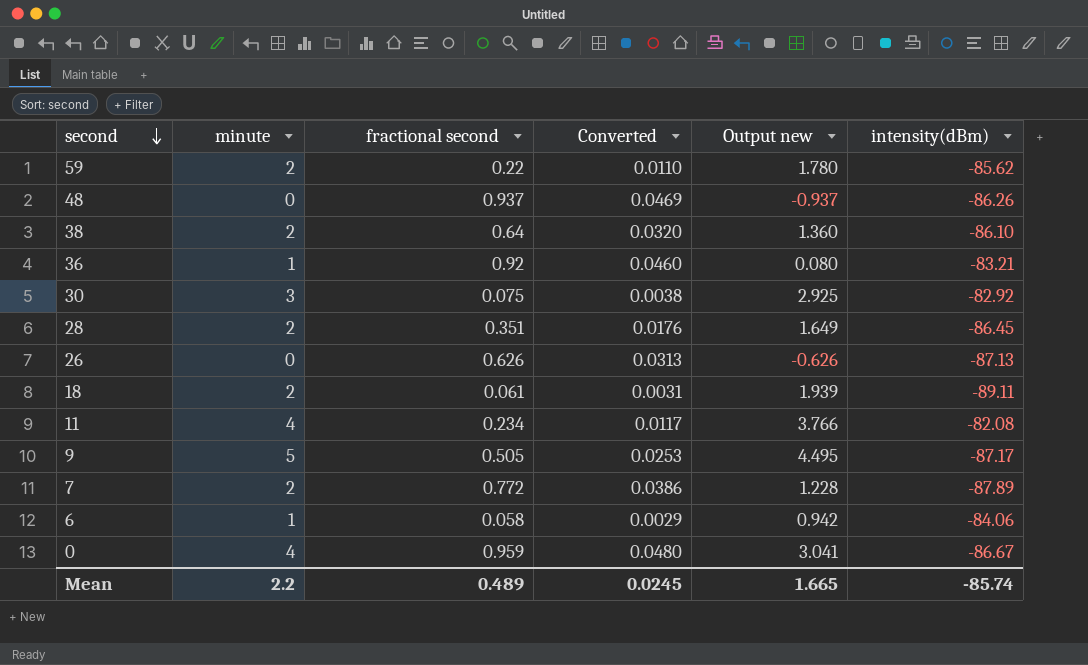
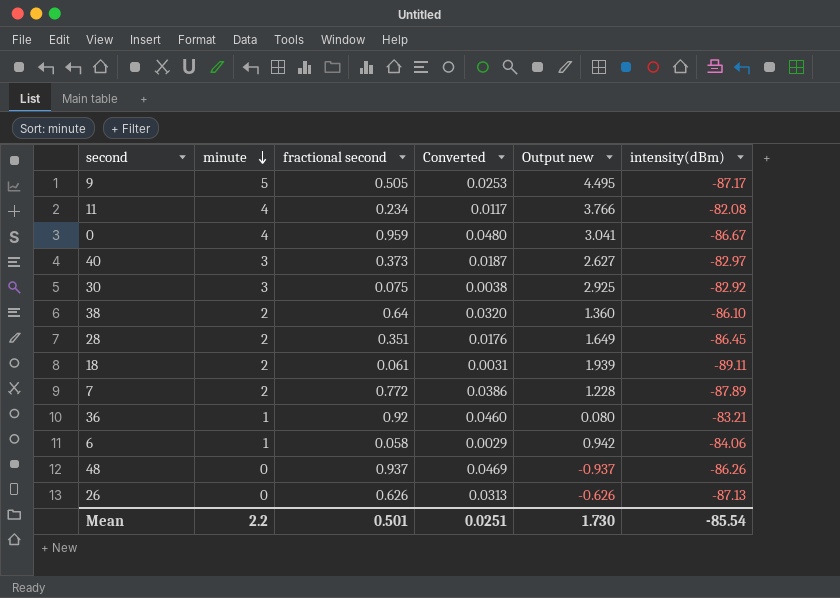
row order: second descending -> minute descending
row 59: 2 | 0.22 | 0.0110 | 1.780 | -85.62 -> none
row 40: none -> 3 | 0.373 | 0.0187 | 2.627 | -82.97
Mean | fractional second: 0.489 -> 0.501
Mean | Converted: 0.0245 -> 0.0251
Mean | Output new: 1.665 -> 1.730
Mean | intensity(dBm): -85.74 -> -85.54

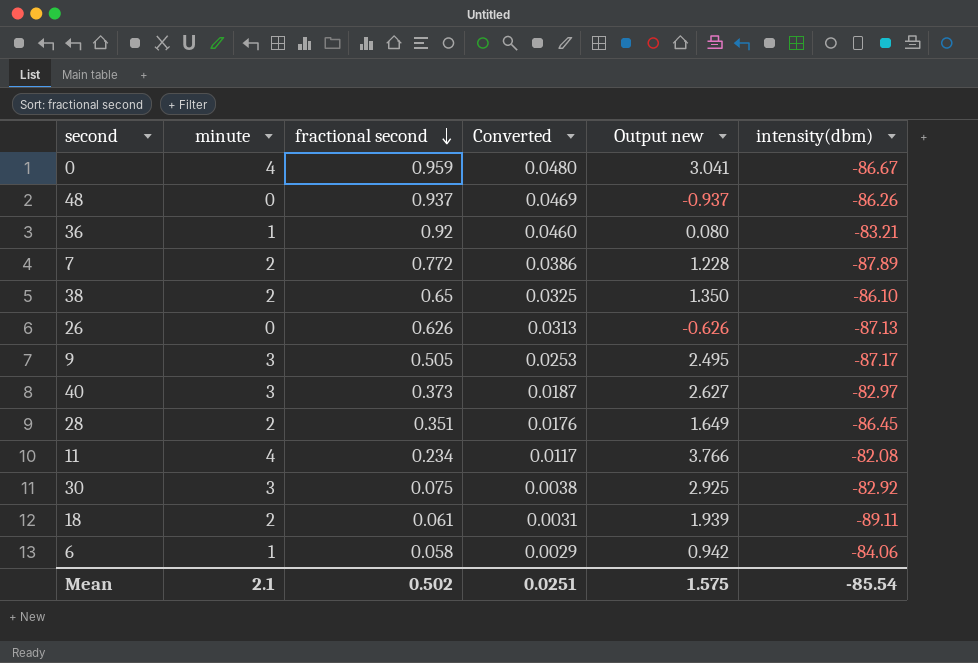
row order: minute descending -> fractional second descending
column name: intensity(dBm) -> intensity(dbm)
38 | fractional second: 0.64 -> 0.65
38 | Converted: 0.0320 -> 0.0325
38 | Output new: 1.360 -> 1.350
9 | minute: 5 -> 3
9 | Output new: 4.495 -> 2.495
Mean | minute: 2.2 -> 2.1
Mean | fractional second: 0.501 -> 0.502
Mean | Output new: 1.730 -> 1.575

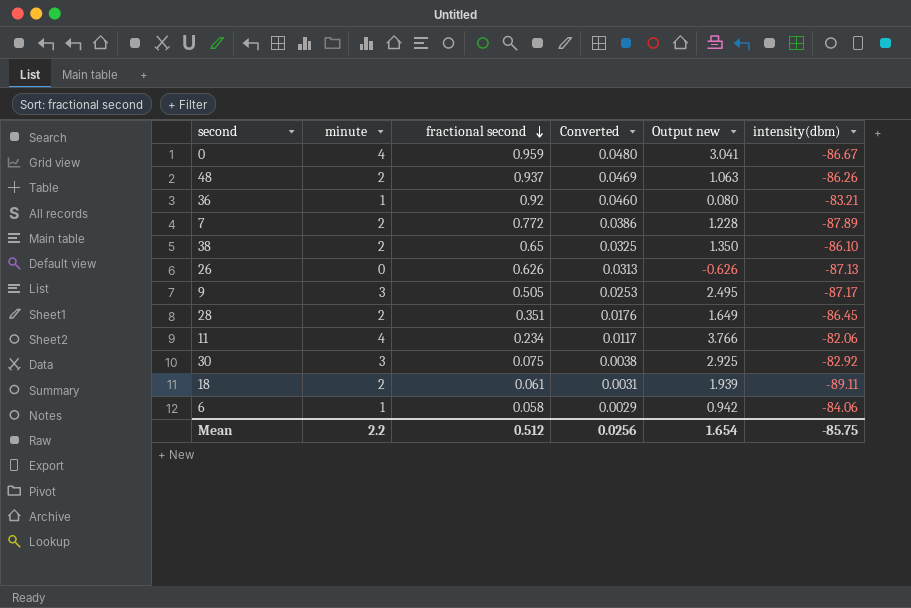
row 40: 3 | 0.373 | 0.0187 | 2.627 | -82.97 -> none
48 | minute: 0 -> 2
48 | Output new: -0.937 -> 1.063
11 | intensity(dbm): -82.08 -> -82.06
Mean | minute: 2.1 -> 2.2
Mean | fractional second: 0.502 -> 0.512
Mean | Converted: 0.0251 -> 0.0256
Mean | Output new: 1.575 -> 1.654
Mean | intensity(dbm): -85.54 -> -85.75

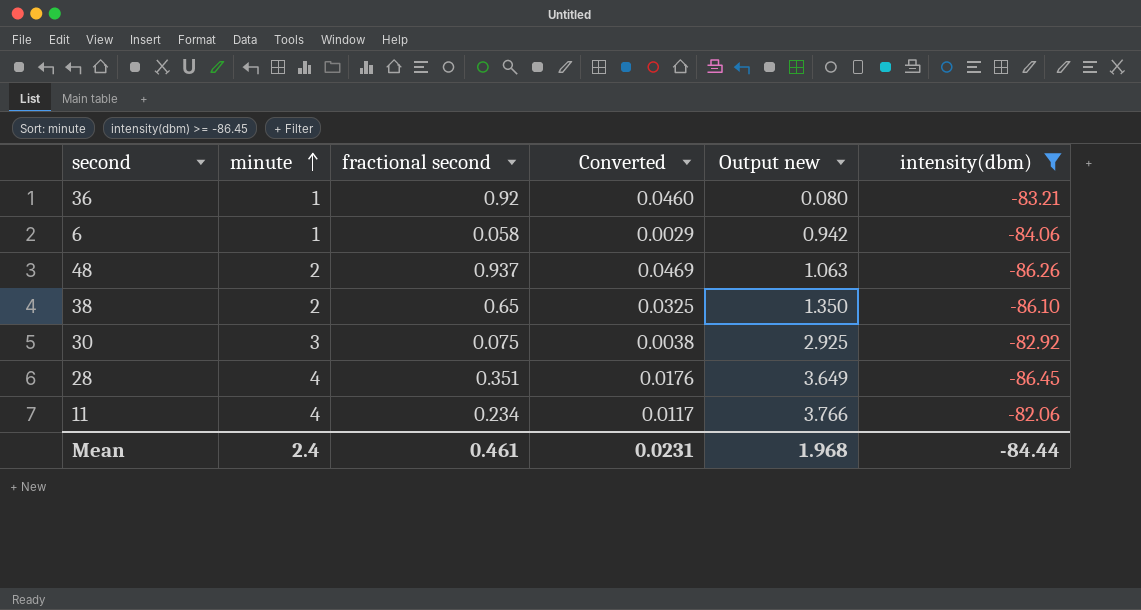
filter: none -> intensity(dbm) >= -86.45
row order: fractional second descending -> minute ascending
28 | minute: 2 -> 4
28 | Output new: 1.649 -> 3.649
Mean | minute: 2.2 -> 2.4
Mean | fractional second: 0.512 -> 0.461
Mean | Converted: 0.0256 -> 0.0231
Mean | Output new: 1.654 -> 1.968
Mean | intensity(dbm): -85.75 -> -84.44

